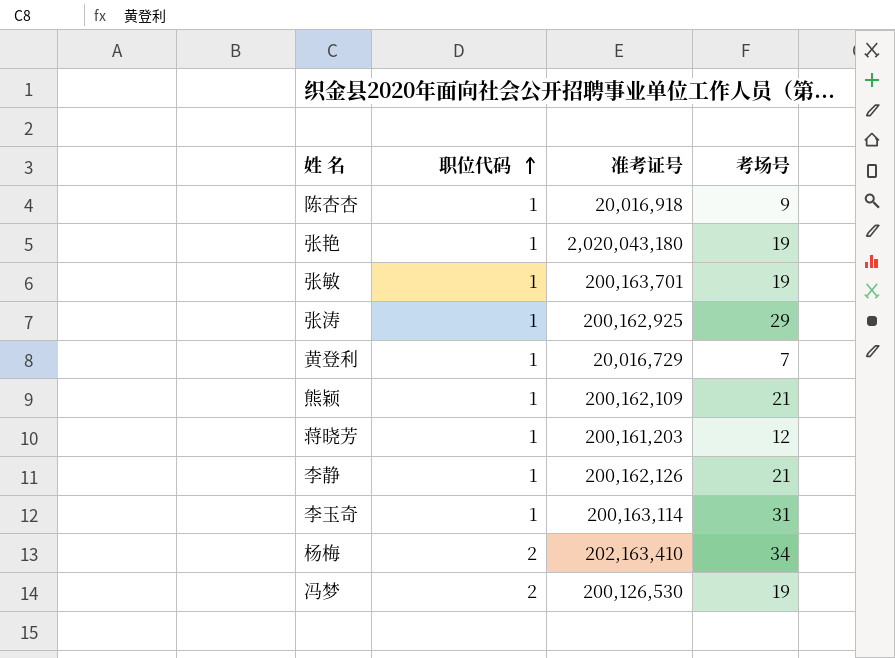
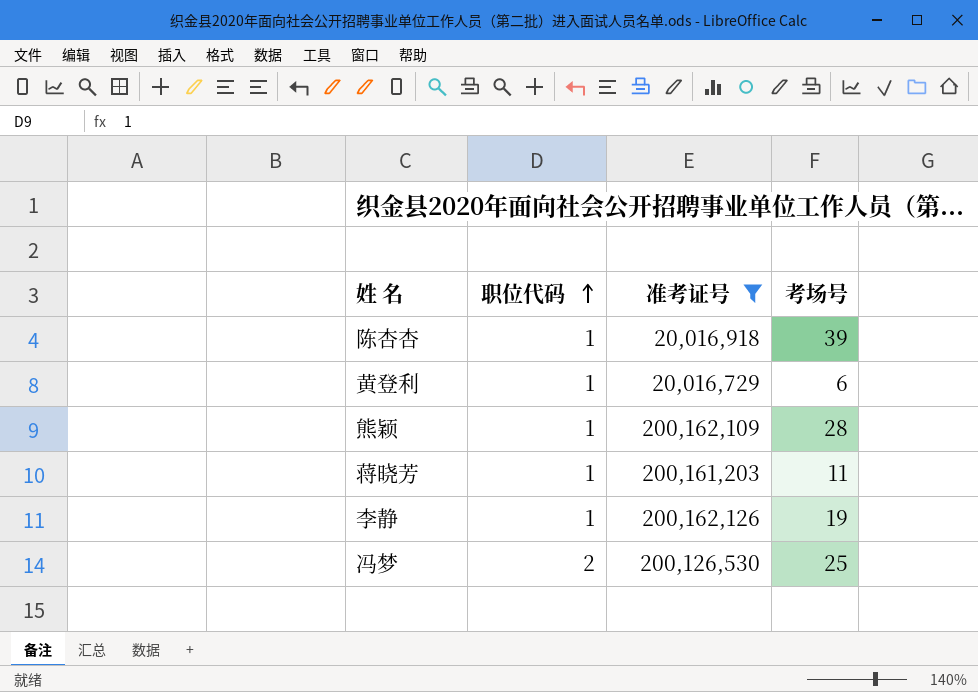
filter: none -> 准考证号 <= 200,162,126
陈杏杏 | 考场号: 9 -> 39
黄登利 | 考场号: 7 -> 6
熊颖 | 考场号: 21 -> 28
蒋晓芳 | 考场号: 12 -> 11
李静 | 考场号: 21 -> 19
冯梦 | 考场号: 19 -> 25

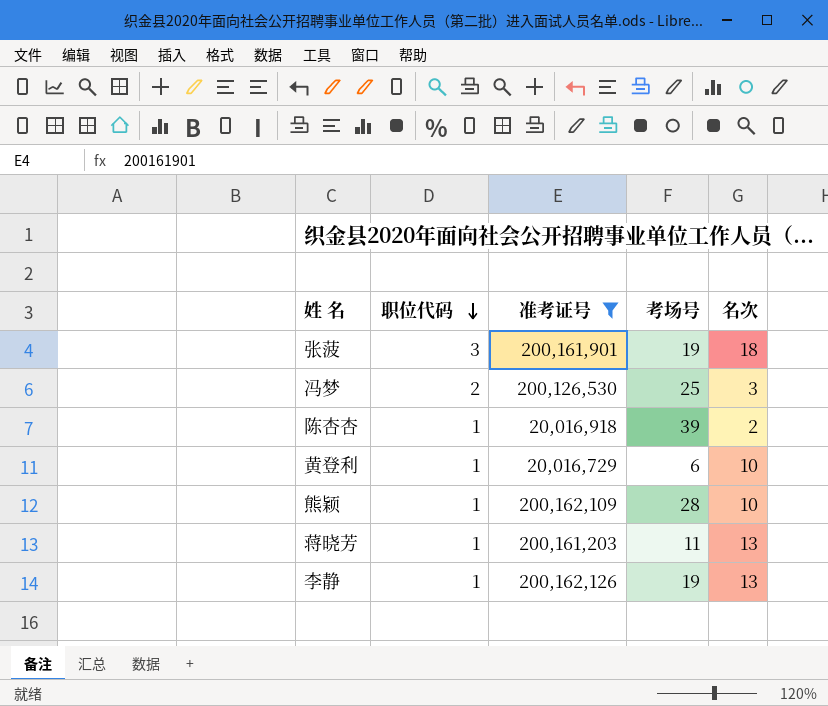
row order: 职位代码 ascending -> 职位代码 descending
column 名次 | position: none -> 5
row 张菠: none -> 3 | 200,161,901 | 19 | 18

